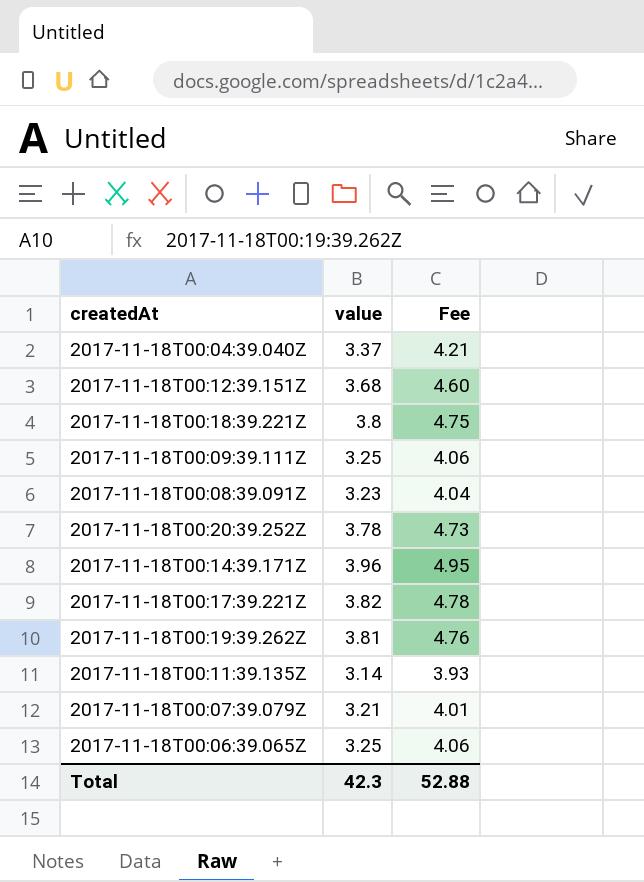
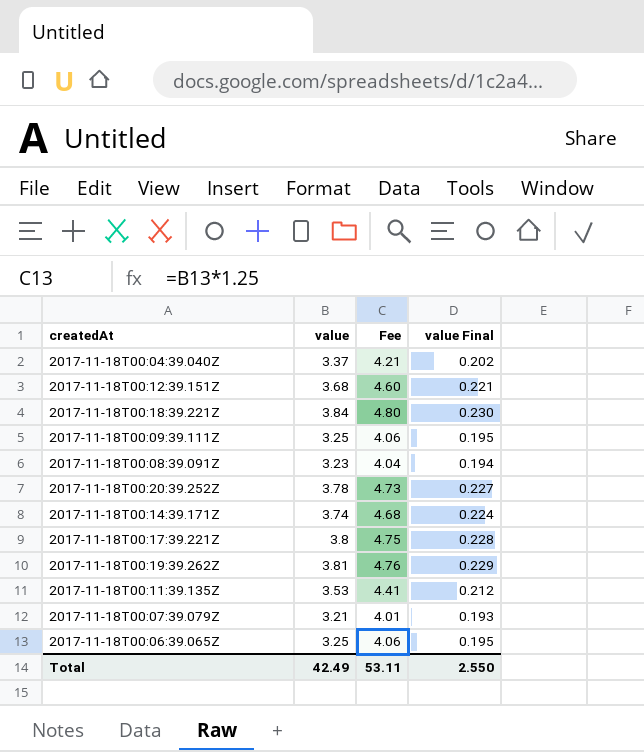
column value Final | formula: none -> [value] * 0.06
2017-11-18T00:18:39.221Z | value: 3.8 -> 3.84
2017-11-18T00:18:39.221Z | Fee: 4.75 -> 4.80
2017-11-18T00:14:39.171Z | value: 3.96 -> 3.74
2017-11-18T00:14:39.171Z | Fee: 4.95 -> 4.68
2017-11-18T00:17:39.221Z | value: 3.82 -> 3.8
2017-11-18T00:17:39.221Z | Fee: 4.78 -> 4.75
2017-11-18T00:11:39.135Z | value: 3.14 -> 3.53
2017-11-18T00:11:39.135Z | Fee: 3.93 -> 4.41
Total | value: 42.3 -> 42.49
Total | Fee: 52.88 -> 53.11

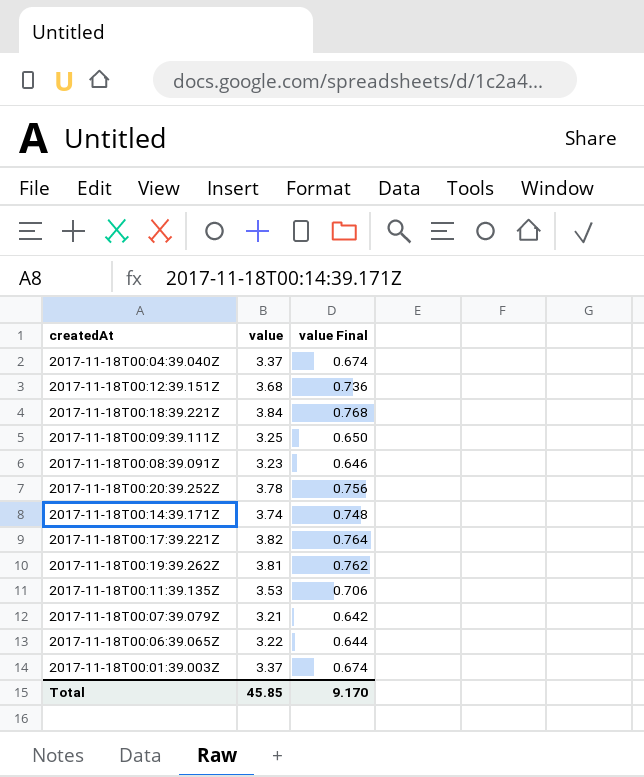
column Fee | formula: [value] * 1.25 -> none
column value Final | formula: [value] * 0.06 -> [value] * 0.2
2017-11-18T00:17:39.221Z | value: 3.8 -> 3.82
2017-11-18T00:06:39.065Z | value: 3.25 -> 3.22
row 2017-11-18T00:01:39.003Z: none -> 3.37 | 0.674
Total | value: 42.49 -> 45.85
Total | value Final: 2.550 -> 9.170

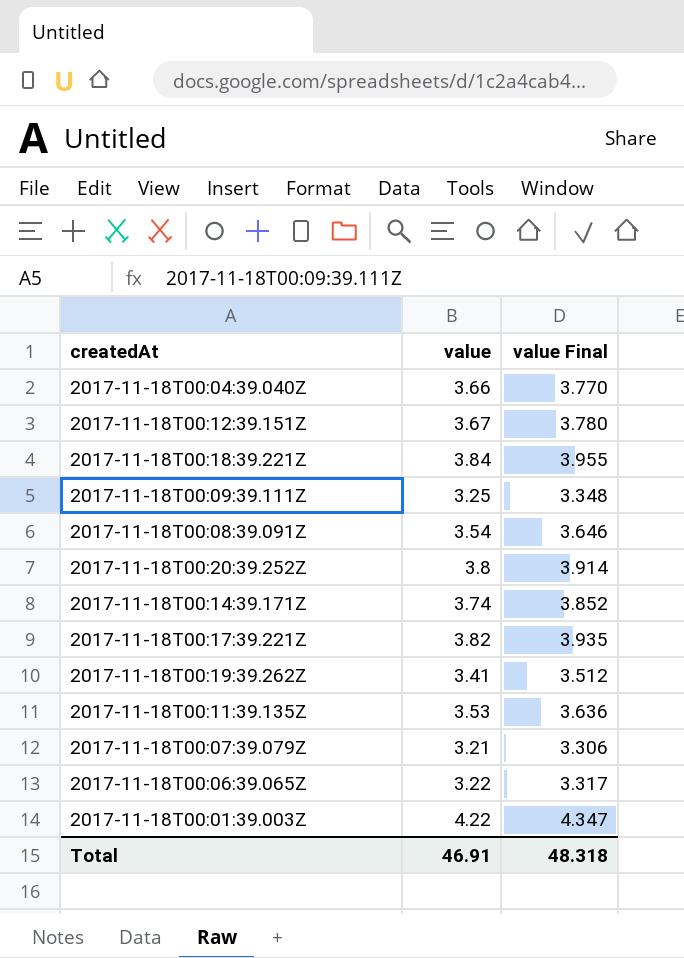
column value Final | formula: [value] * 0.2 -> [value] * 1.03
2017-11-18T00:04:39.040Z | value: 3.37 -> 3.66
2017-11-18T00:12:39.151Z | value: 3.68 -> 3.67
2017-11-18T00:08:39.091Z | value: 3.23 -> 3.54
2017-11-18T00:20:39.252Z | value: 3.78 -> 3.8
2017-11-18T00:19:39.262Z | value: 3.81 -> 3.41
2017-11-18T00:01:39.003Z | value: 3.37 -> 4.22
Total | value: 45.85 -> 46.91
Total | value Final: 9.170 -> 48.318

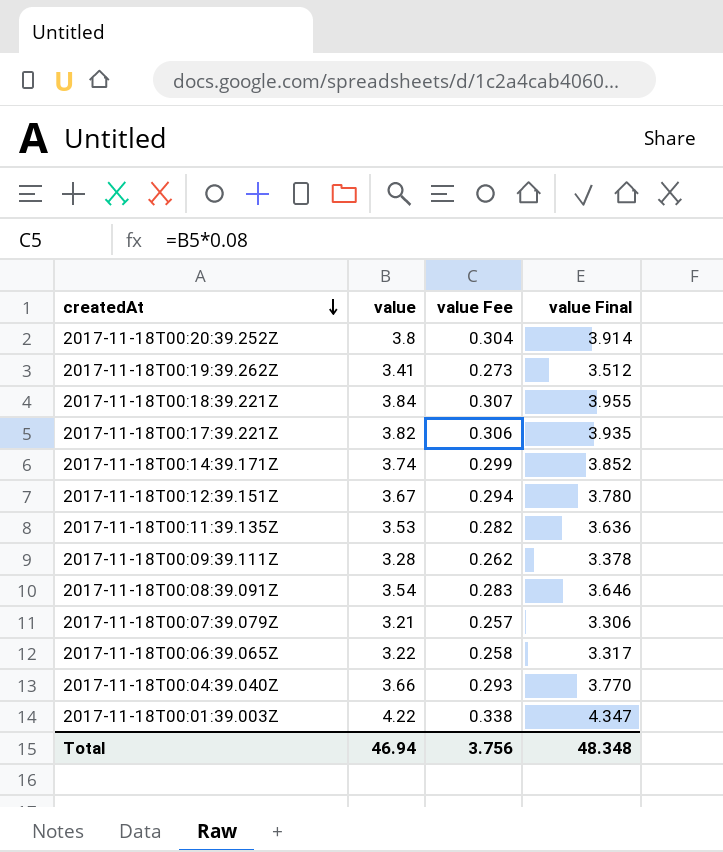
row order: none -> createdAt descending
column value Fee | formula: none -> [value] * 0.08
2017-11-18T00:09:39.111Z | value: 3.25 -> 3.28
2017-11-18T00:09:39.111Z | value Final: 3.348 -> 3.378
Total | value: 46.91 -> 46.94
Total | value Final: 48.318 -> 48.348

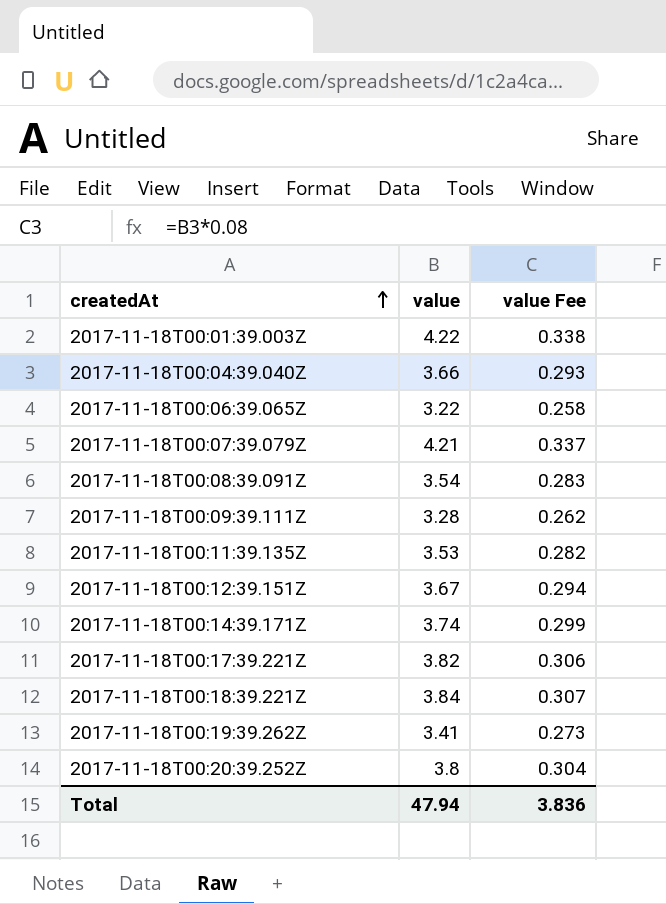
row order: createdAt descending -> createdAt ascending
column value Final | formula: [value] * 1.03 -> none
2017-11-18T00:07:39.079Z | value: 3.21 -> 4.21
2017-11-18T00:07:39.079Z | value Fee: 0.257 -> 0.337
Total | value: 46.94 -> 47.94
Total | value Fee: 3.756 -> 3.836

